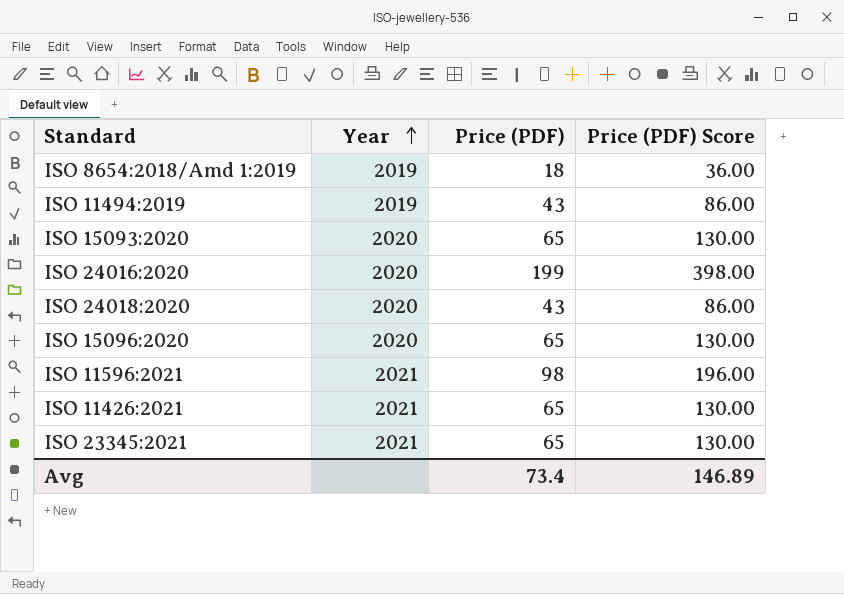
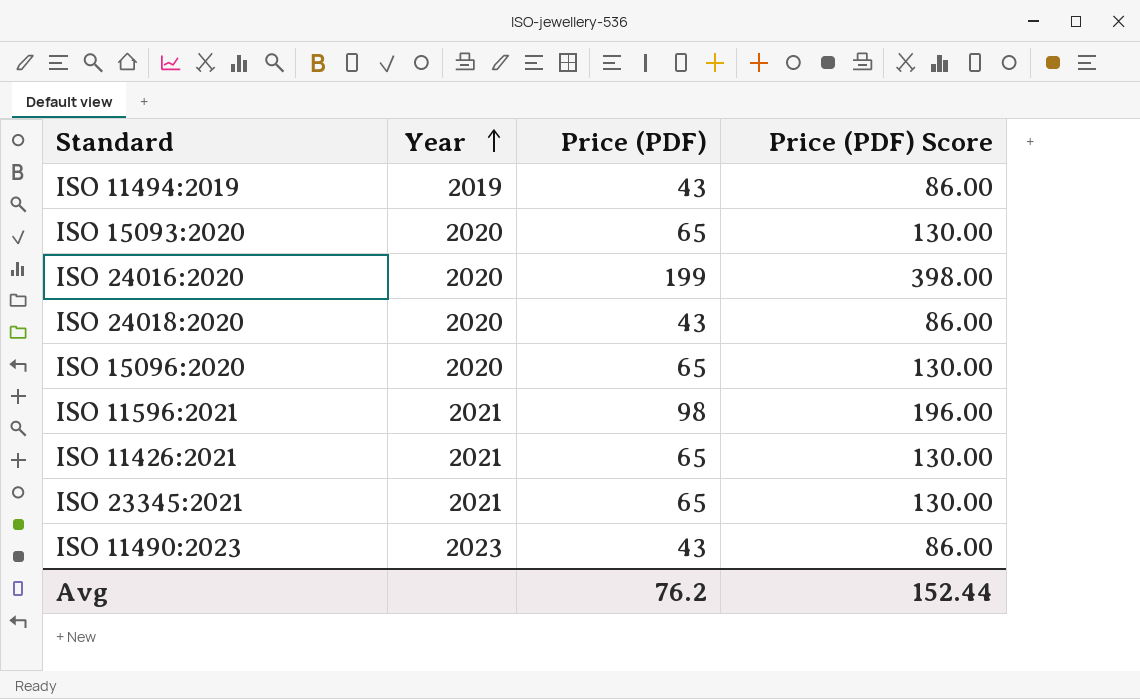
row ISO 8654:2018/Amd 1:2019: 2019 | 18 | 36.00 -> none
row ISO 11490:2023: none -> 2023 | 43 | 86.00
Avg | Price (PDF): 73.4 -> 76.2
Avg | Price (PDF) Score: 146.89 -> 152.44

